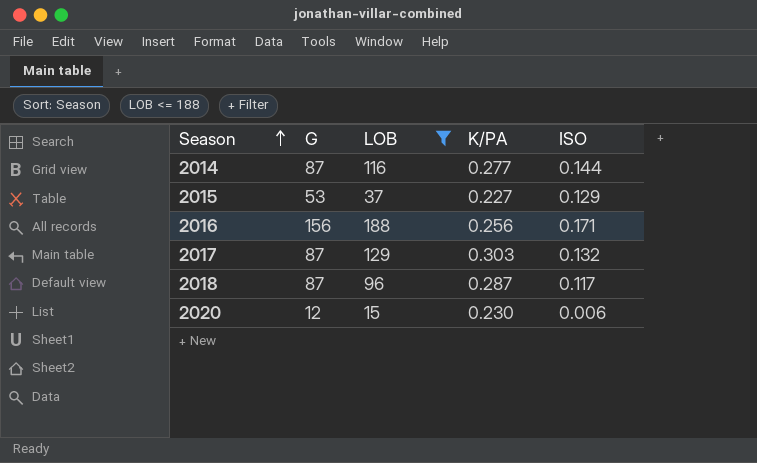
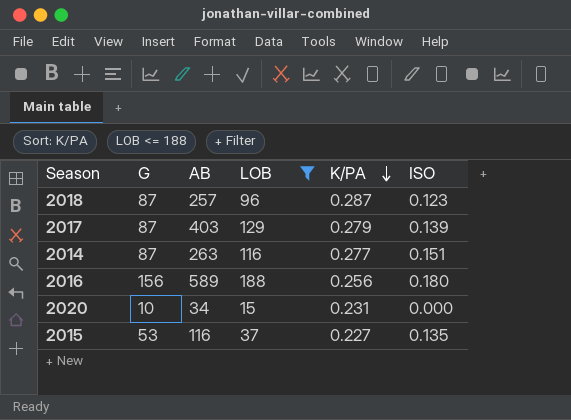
row order: Season ascending -> K/PA descending
column AB | position: none -> 3
2018 | ISO: 0.117 -> 0.123
2017 | K/PA: 0.303 -> 0.279
2017 | ISO: 0.132 -> 0.139
2014 | ISO: 0.144 -> 0.151
2016 | ISO: 0.171 -> 0.180
2020 | G: 12 -> 10
2020 | K/PA: 0.230 -> 0.231
2020 | ISO: 0.006 -> 0.000
2015 | ISO: 0.129 -> 0.135

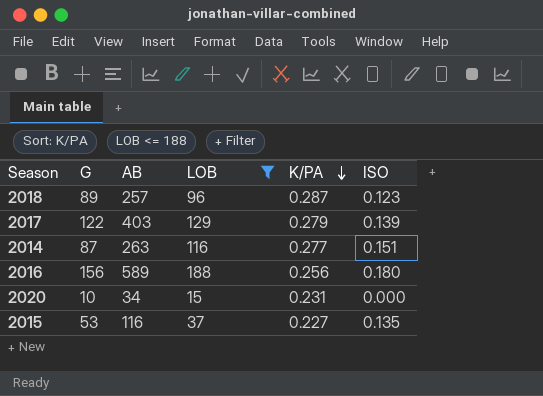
2018 | G: 87 -> 89
2017 | G: 87 -> 122

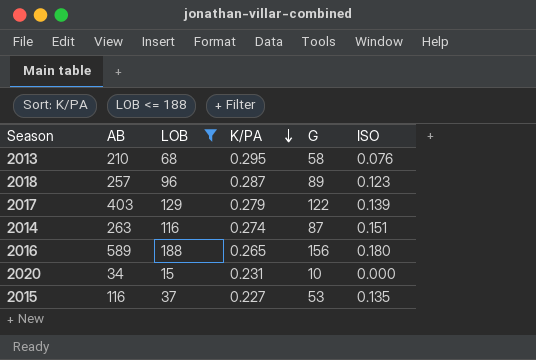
column G | position: 2 -> 5
row 2013: none -> 210 | 68 | 0.295 | 58 | 0.076
2014 | K/PA: 0.277 -> 0.274
2016 | K/PA: 0.256 -> 0.265

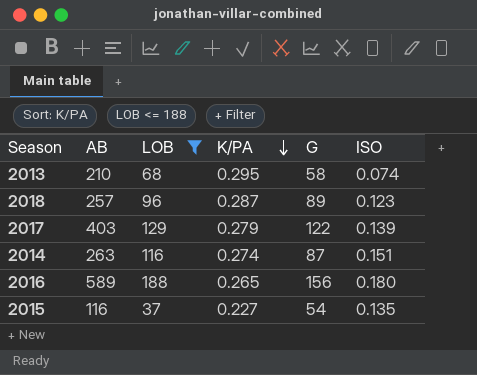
row 2020: 34 | 15 | 0.231 | 10 | 0.000 -> none
2013 | ISO: 0.076 -> 0.074
2015 | G: 53 -> 54

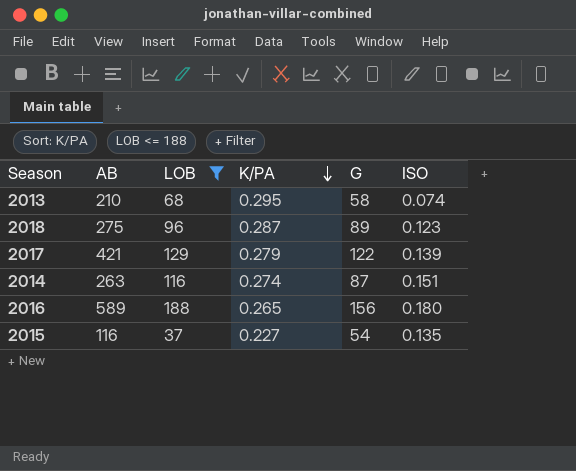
2018 | AB: 257 -> 275
2017 | AB: 403 -> 421

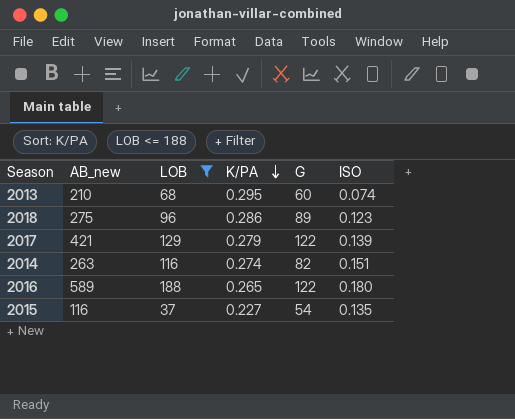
column name: AB -> AB_new
2013 | G: 58 -> 60
2018 | K/PA: 0.287 -> 0.286
2014 | G: 87 -> 82
2016 | G: 156 -> 122

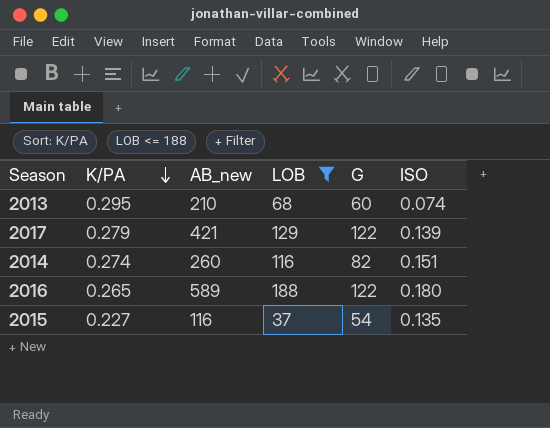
column K/PA | position: 4 -> 2
row 2018: 275 | 96 | 0.286 | 89 | 0.123 -> none
2014 | AB_new: 263 -> 260

